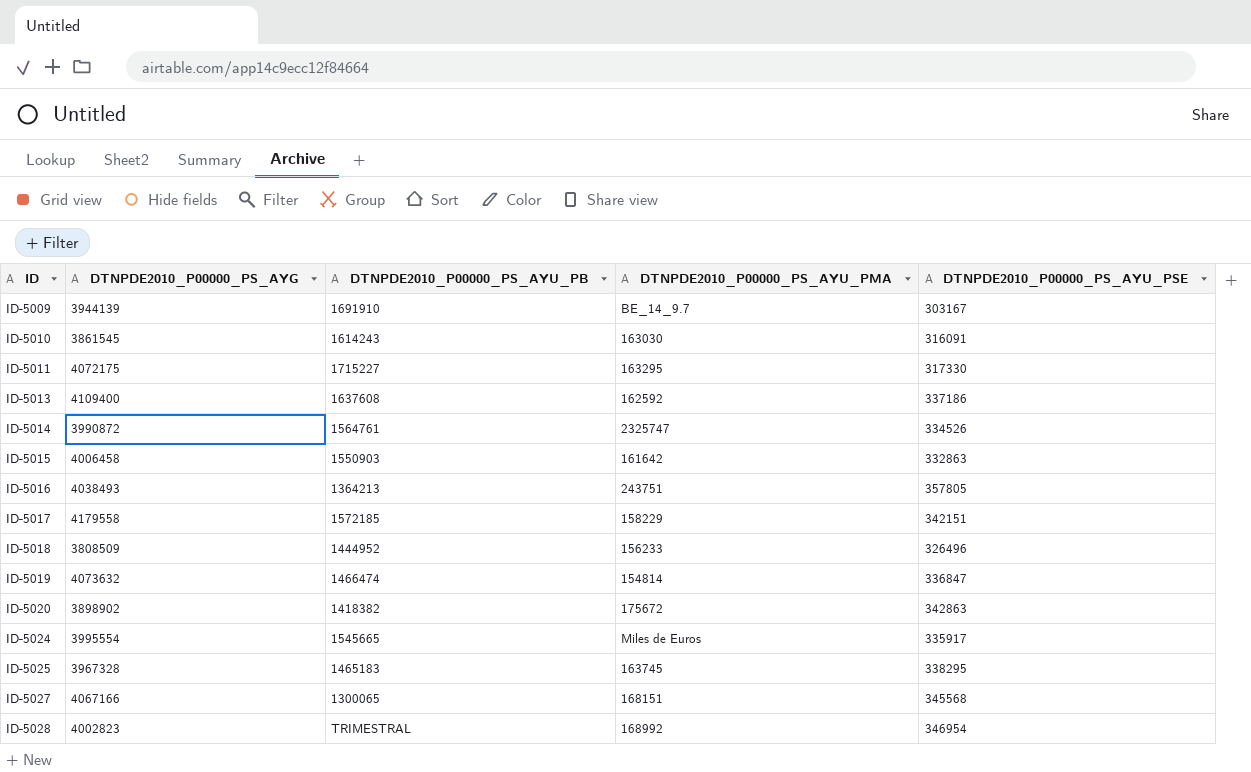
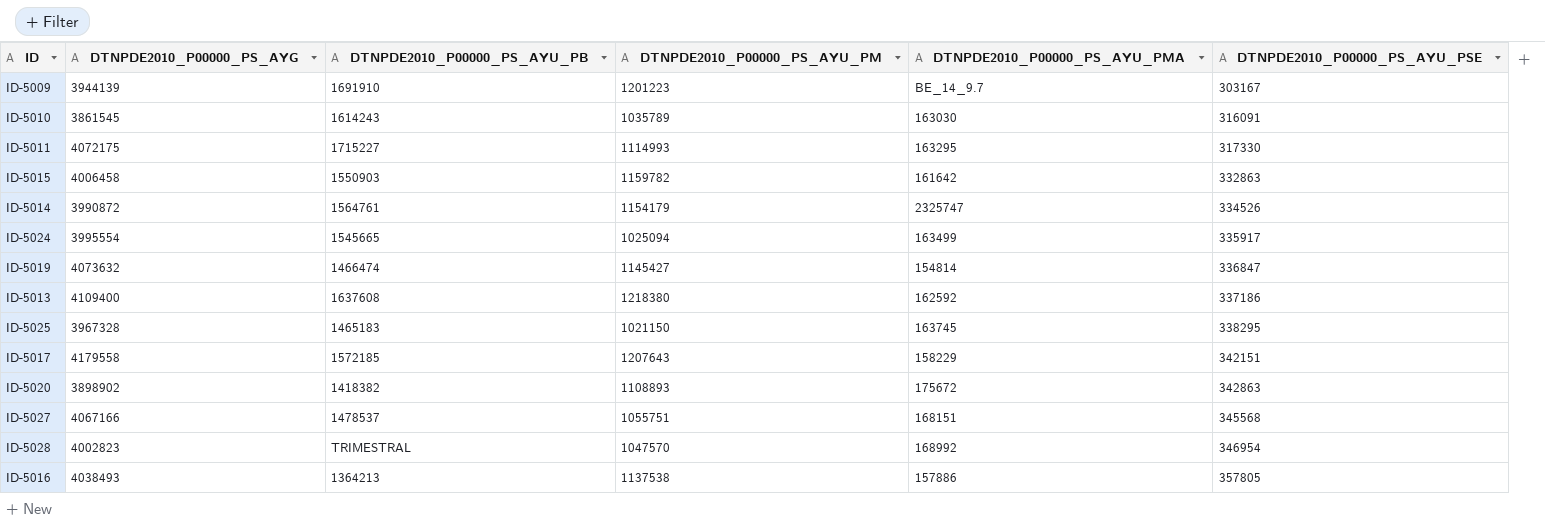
row order: ID ascending -> DTNPDE2010_P00000_PS_AYU_PSE ascending
column DTNPDE2010_P00000_PS_AYU_PM | position: none -> 4
row ID-5018: 3808509 | 1444952 | 156233 | 326496 -> none
ID-5024 | DTNPDE2010_P00000_PS_AYU_PMA: Miles de Euros -> 163499
ID-5027 | DTNPDE2010_P00000_PS_AYU_PB: 1300065 -> 1478537
ID-5016 | DTNPDE2010_P00000_PS_AYU_PMA: 243751 -> 157886

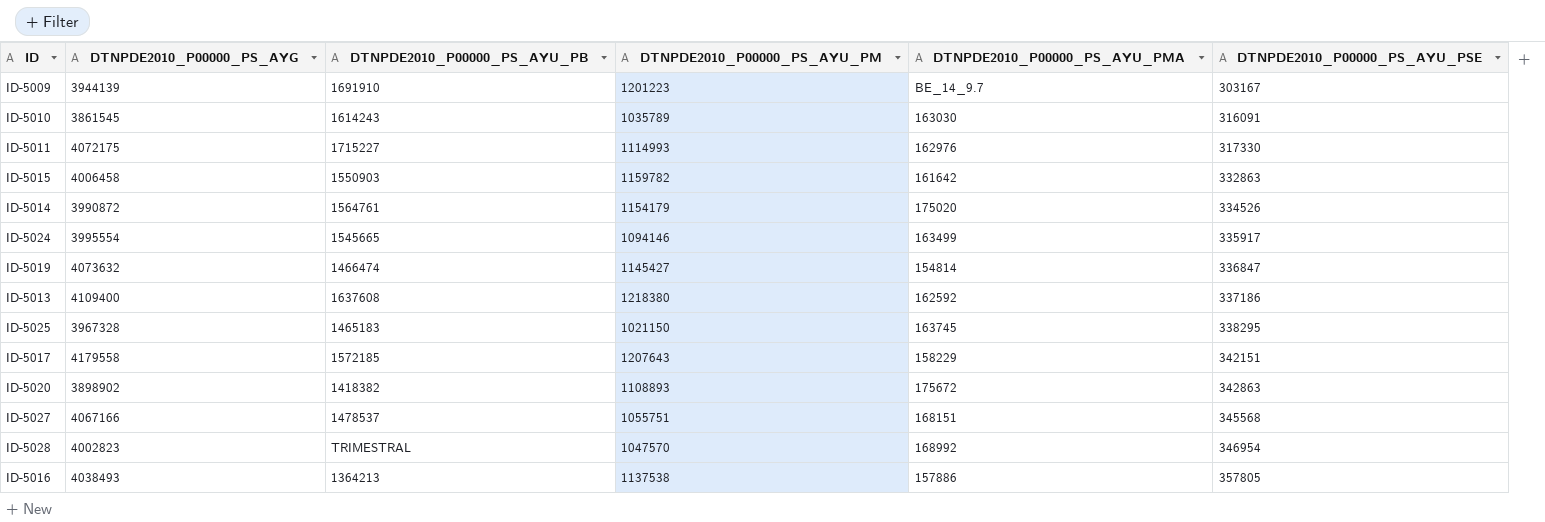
ID-5011 | DTNPDE2010_P00000_PS_AYU_PMA: 163295 -> 162976
ID-5014 | DTNPDE2010_P00000_PS_AYU_PMA: 2325747 -> 175020
ID-5024 | DTNPDE2010_P00000_PS_AYU_PM: 1025094 -> 1094146

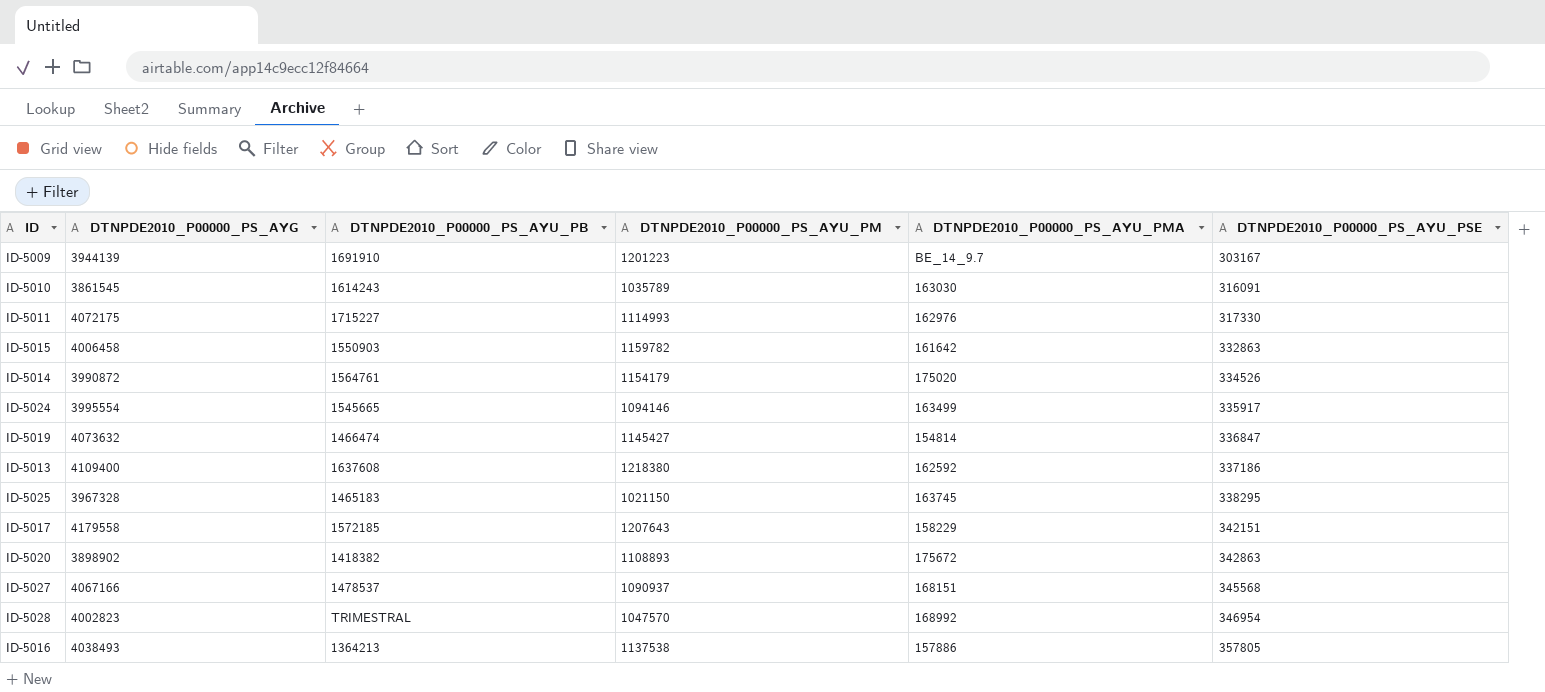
ID-5027 | DTNPDE2010_P00000_PS_AYU_PM: 1055751 -> 1090937

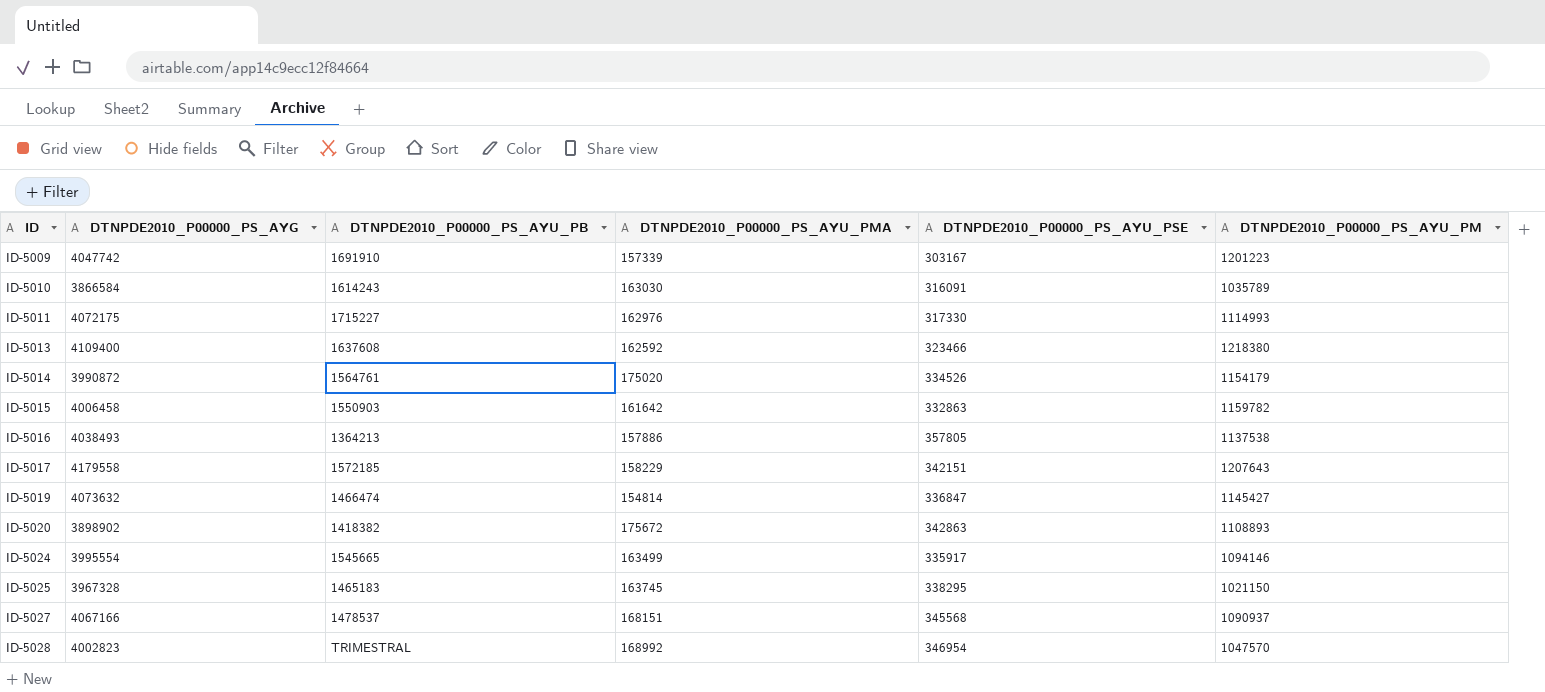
row order: DTNPDE2010_P00000_PS_AYU_PSE ascending -> ID ascending
column DTNPDE2010_P00000_PS_AYU_PM | position: 4 -> 6
ID-5009 | DTNPDE2010_P00000_PS_AYG: 3944139 -> 4047742
ID-5009 | DTNPDE2010_P00000_PS_AYU_PMA: BE_14_9.7 -> 157339
ID-5010 | DTNPDE2010_P00000_PS_AYG: 3861545 -> 3866584
ID-5013 | DTNPDE2010_P00000_PS_AYU_PSE: 337186 -> 323466

